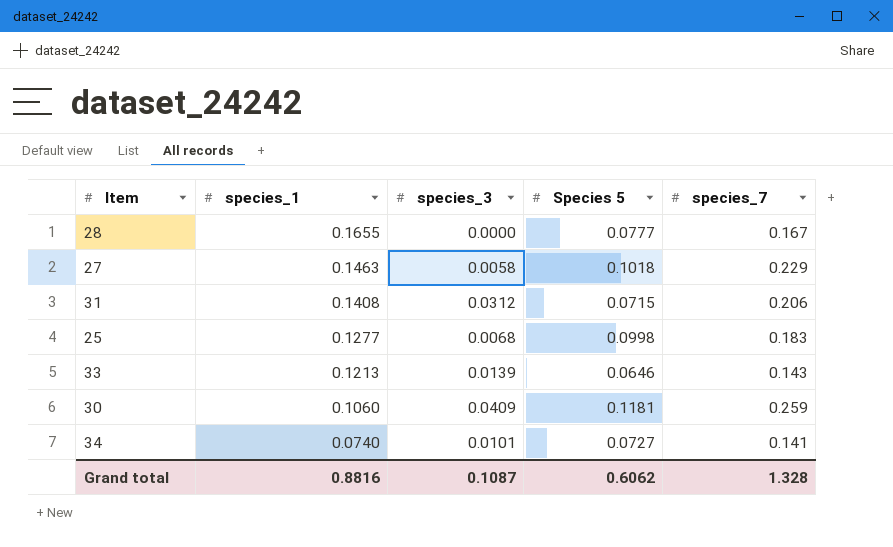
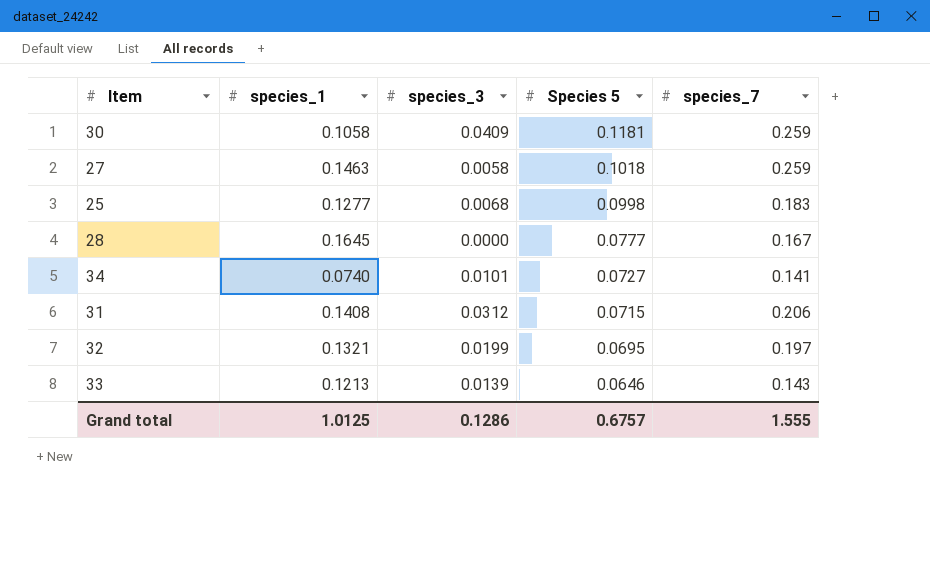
row order: species_1 descending -> Species 5 descending
30 | species_1: 0.1060 -> 0.1058
27 | species_7: 0.229 -> 0.259
28 | species_1: 0.1655 -> 0.1645
row 32: none -> 0.1321 | 0.0199 | 0.0695 | 0.197
Grand total | species_1: 0.8816 -> 1.0125
Grand total | species_3: 0.1087 -> 0.1286
Grand total | Species 5: 0.6062 -> 0.6757
Grand total | species_7: 1.328 -> 1.555

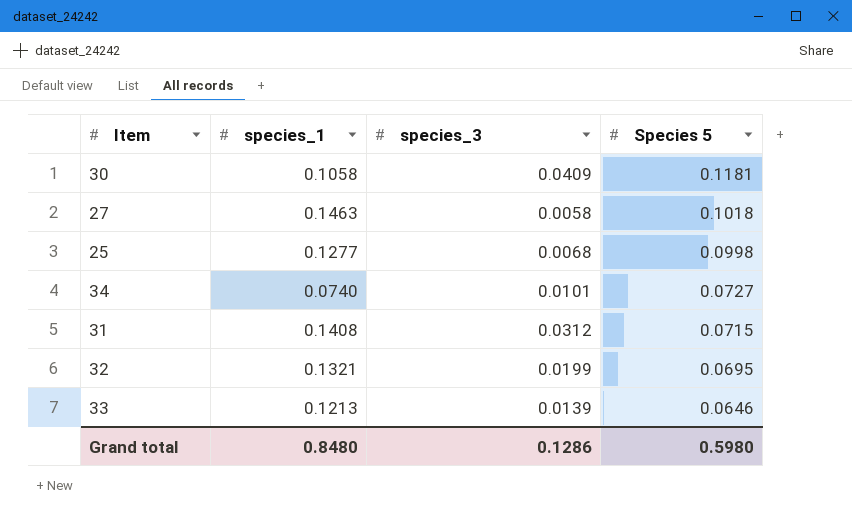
column species_7 | position: 5 -> none
row 28: 0.1645 | 0.0000 | 0.0777 | 0.167 -> none
Grand total | species_1: 1.0125 -> 0.8480
Grand total | Species 5: 0.6757 -> 0.5980

